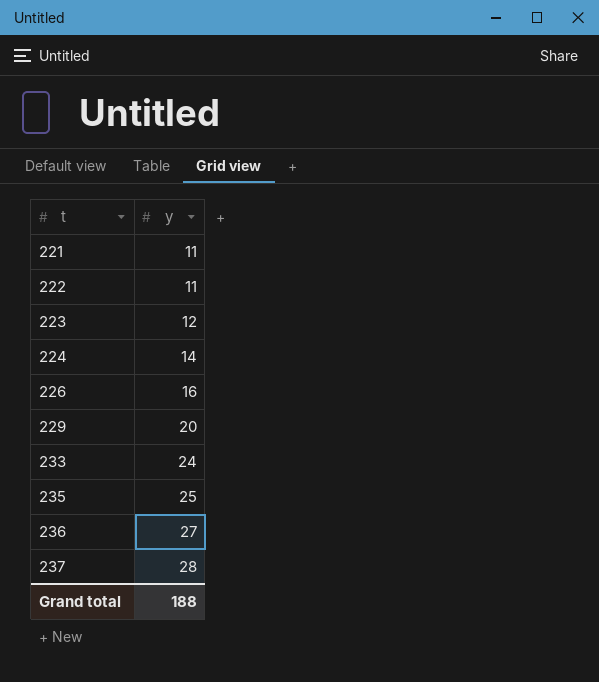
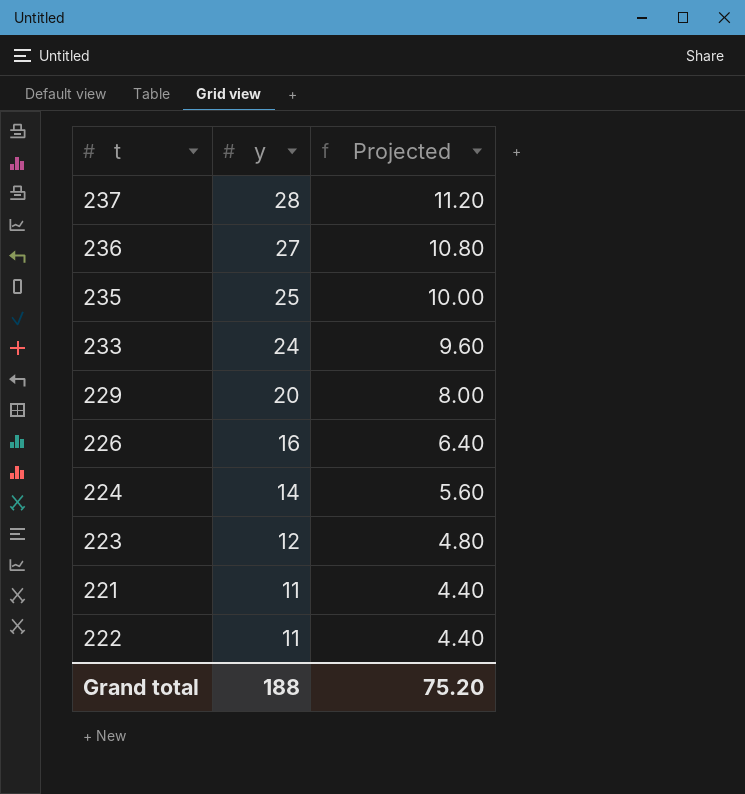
row order: t ascending -> y descending
column Projected | formula: none -> [y] * 0.4

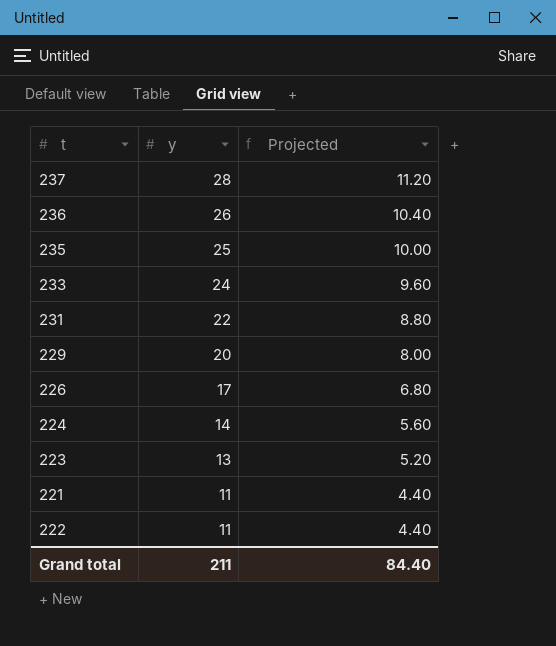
236 | y: 27 -> 26
236 | Projected: 10.80 -> 10.40
row 231: none -> 22 | 8.80
226 | y: 16 -> 17
226 | Projected: 6.40 -> 6.80
223 | y: 12 -> 13
223 | Projected: 4.80 -> 5.20
Grand total | y: 188 -> 211
Grand total | Projected: 75.20 -> 84.40

